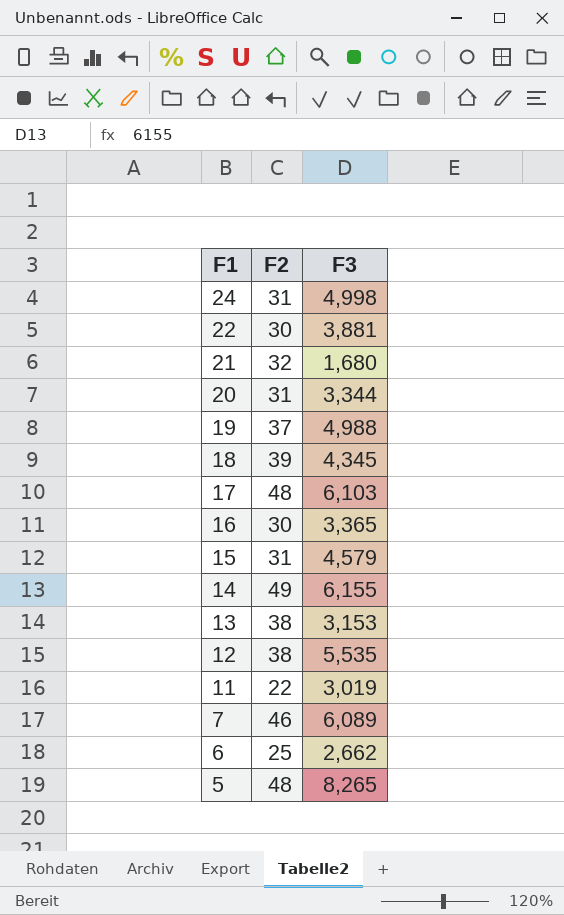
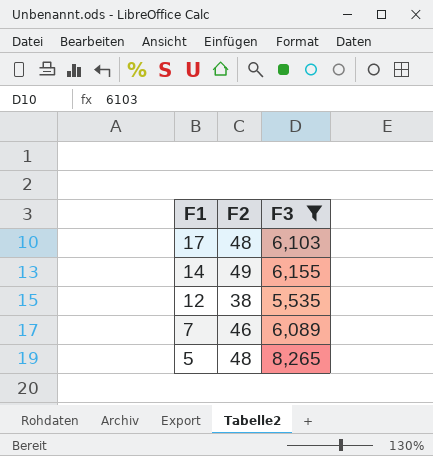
filter: none -> F3 >= 5,535

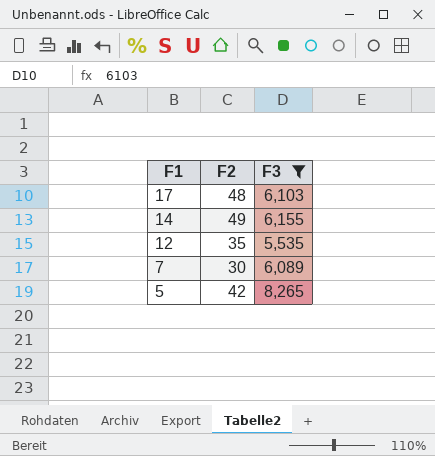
12 | F2: 38 -> 35
7 | F2: 46 -> 30
5 | F2: 48 -> 42

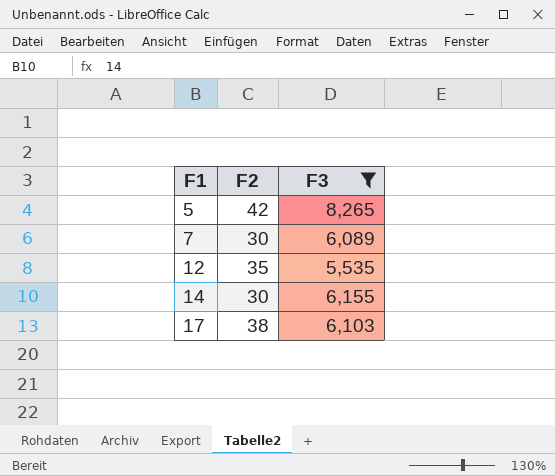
row order: F1 descending -> F1 ascending
14 | F2: 49 -> 30
17 | F2: 48 -> 38

